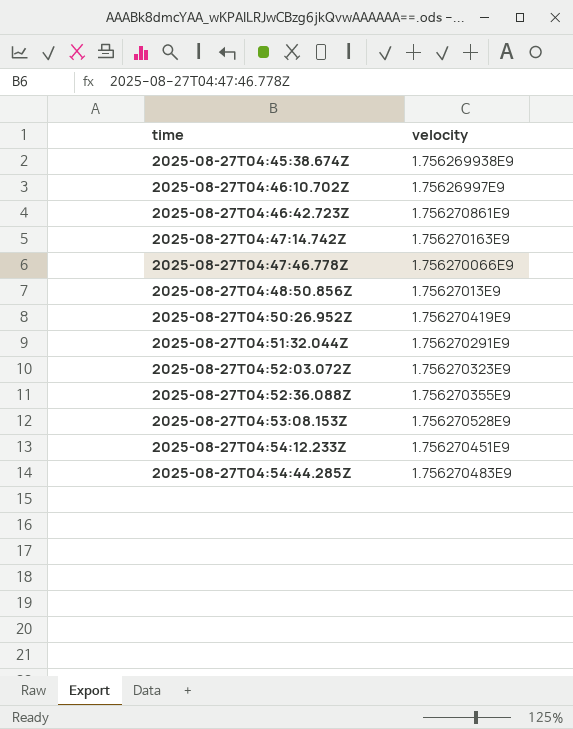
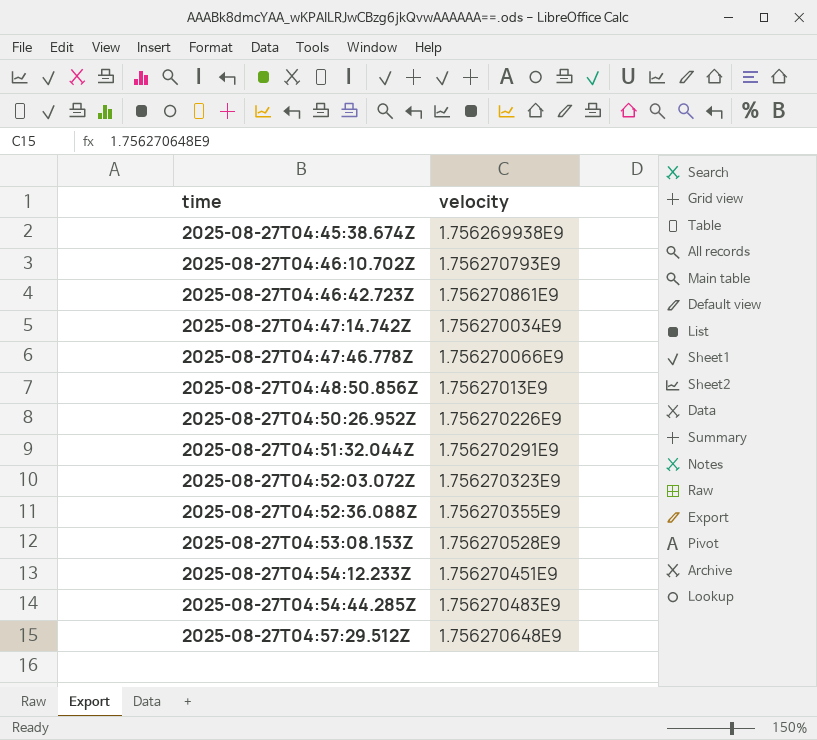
2025-08-27T04:46:10.702Z | velocity: 1.75626997E9 -> 1.756270793E9
2025-08-27T04:47:14.742Z | velocity: 1.756270163E9 -> 1.756270034E9
2025-08-27T04:50:26.952Z | velocity: 1.756270419E9 -> 1.756270226E9
row 2025-08-27T04:57:29.512Z: none -> 1.756270648E9

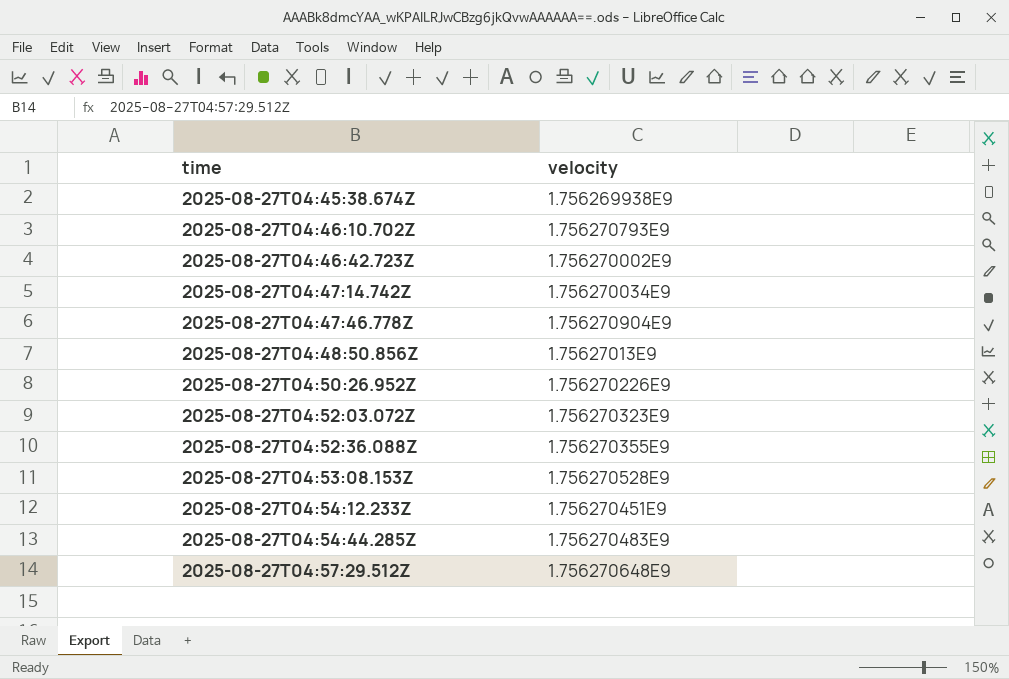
row 2025-08-27T04:51:32.044Z: 1.756270291E9 -> none
2025-08-27T04:46:42.723Z | velocity: 1.756270861E9 -> 1.756270002E9
2025-08-27T04:47:46.778Z | velocity: 1.756270066E9 -> 1.756270904E9

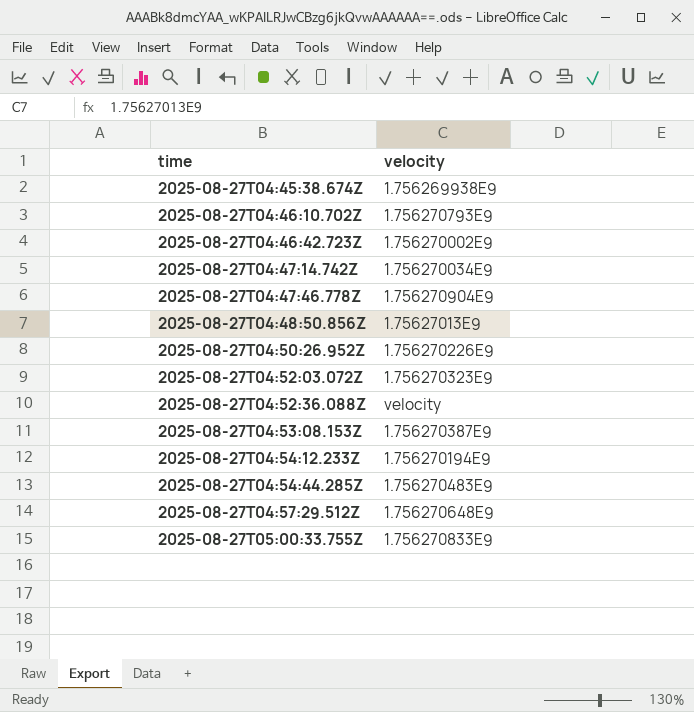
2025-08-27T04:52:36.088Z | velocity: 1.756270355E9 -> velocity
2025-08-27T04:53:08.153Z | velocity: 1.756270528E9 -> 1.756270387E9
2025-08-27T04:54:12.233Z | velocity: 1.756270451E9 -> 1.756270194E9
row 2025-08-27T05:00:33.755Z: none -> 1.756270833E9

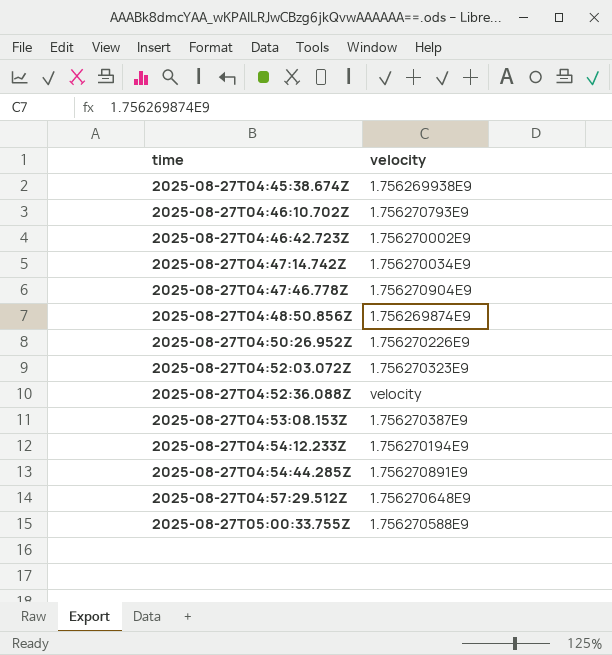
2025-08-27T04:48:50.856Z | velocity: 1.75627013E9 -> 1.756269874E9
2025-08-27T04:54:44.285Z | velocity: 1.756270483E9 -> 1.756270891E9
2025-08-27T05:00:33.755Z | velocity: 1.756270833E9 -> 1.756270588E9

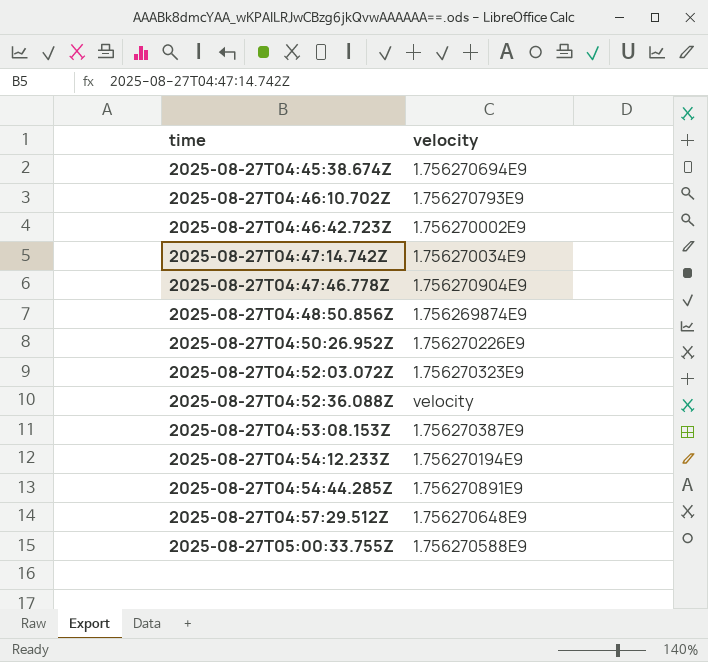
2025-08-27T04:45:38.674Z | velocity: 1.756269938E9 -> 1.756270694E9

